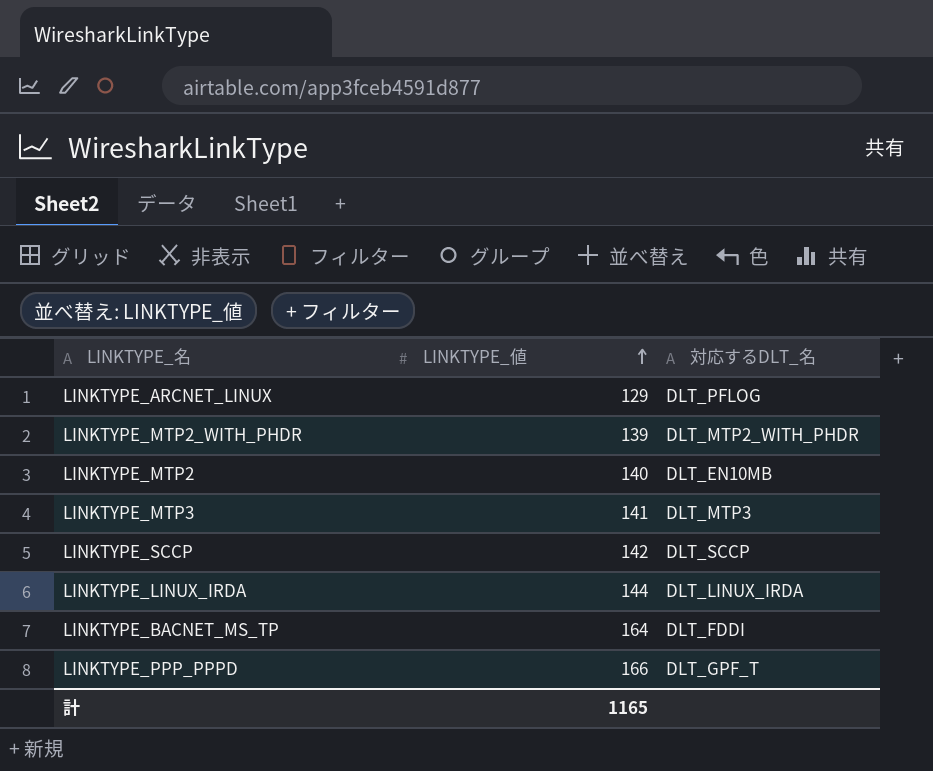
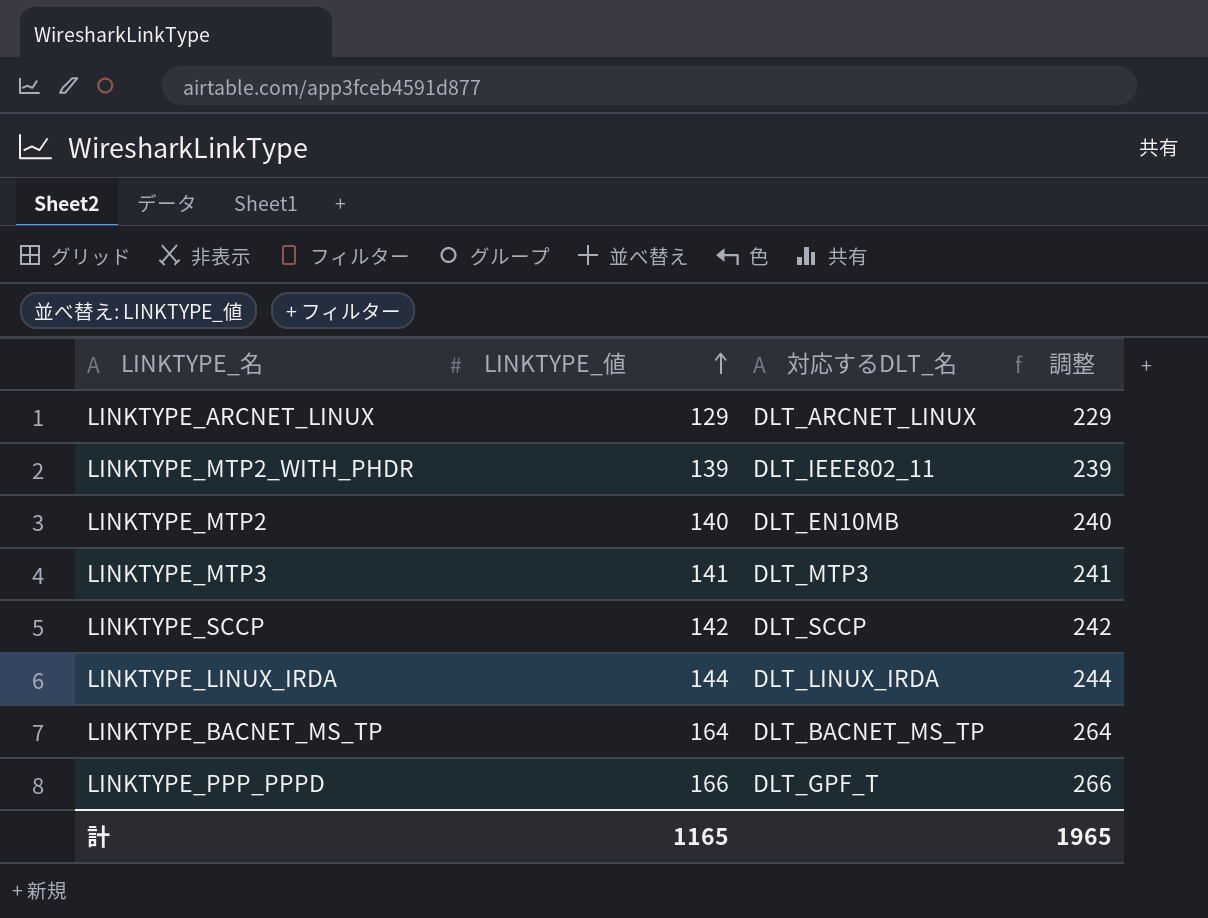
column 調整 | formula: none -> [LINKTYPE_値] + 100
LINKTYPE_ARCNET_LINUX | 対応するDLT_名: DLT_PFLOG -> DLT_ARCNET_LINUX
LINKTYPE_MTP2_WITH_PHDR | 対応するDLT_名: DLT_MTP2_WITH_PHDR -> DLT_IEEE802_11
LINKTYPE_BACNET_MS_TP | 対応するDLT_名: DLT_FDDI -> DLT_BACNET_MS_TP

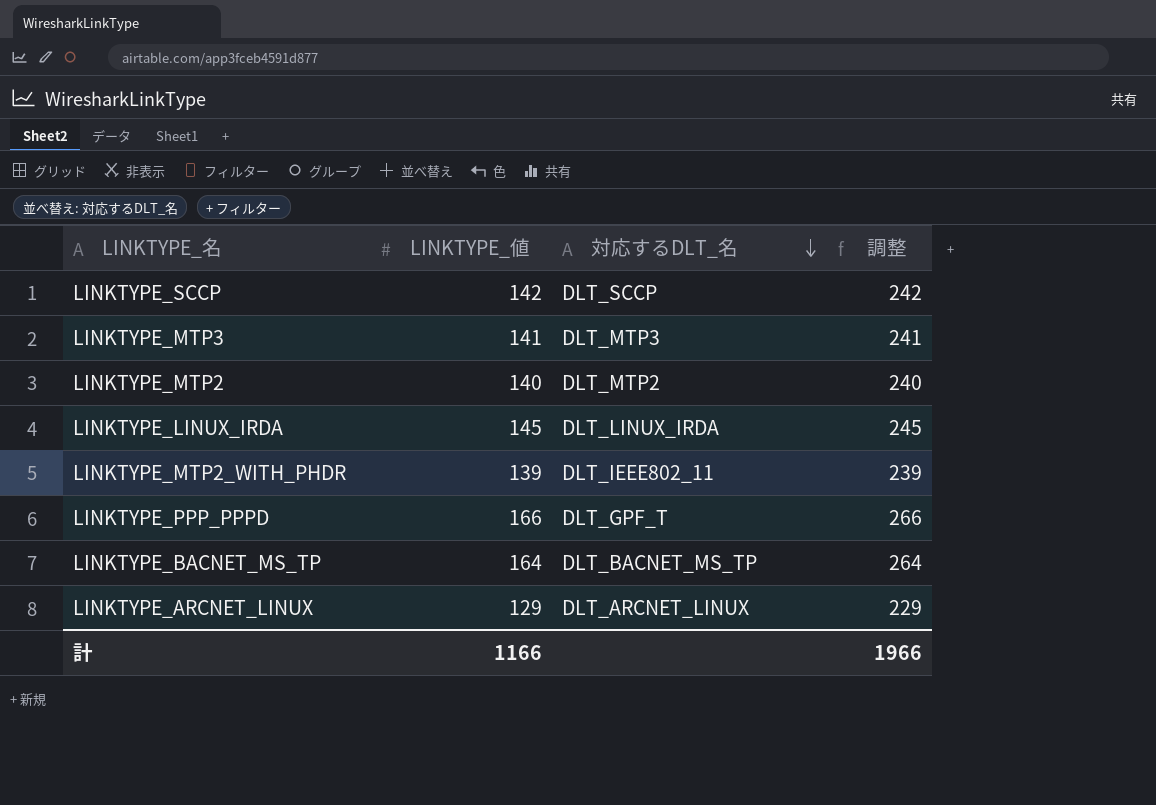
row order: LINKTYPE_値 ascending -> 対応するDLT_名 descending
LINKTYPE_MTP2 | 対応するDLT_名: DLT_EN10MB -> DLT_MTP2
LINKTYPE_LINUX_IRDA | LINKTYPE_値: 144 -> 145
LINKTYPE_LINUX_IRDA | 調整: 244 -> 245
計 | LINKTYPE_値: 1165 -> 1166
計 | 調整: 1965 -> 1966

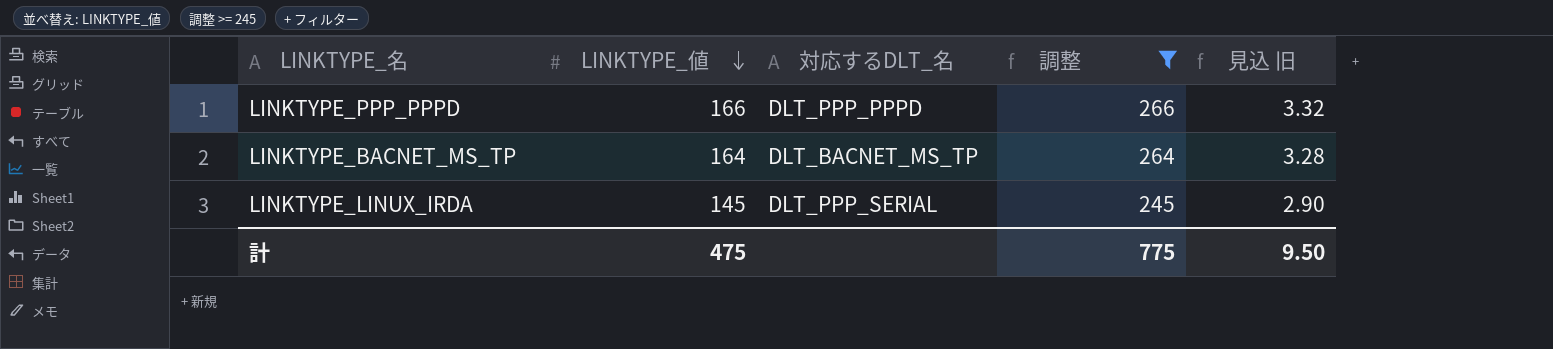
filter: none -> 調整 >= 245
row order: 対応するDLT_名 descending -> LINKTYPE_値 descending
column 見込 旧 | formula: none -> [LINKTYPE_値] * 0.02
LINKTYPE_PPP_PPPD | 対応するDLT_名: DLT_GPF_T -> DLT_PPP_PPPD
LINKTYPE_LINUX_IRDA | 対応するDLT_名: DLT_LINUX_IRDA -> DLT_PPP_SERIAL
計 | LINKTYPE_値: 1166 -> 475
計 | 調整: 1966 -> 775

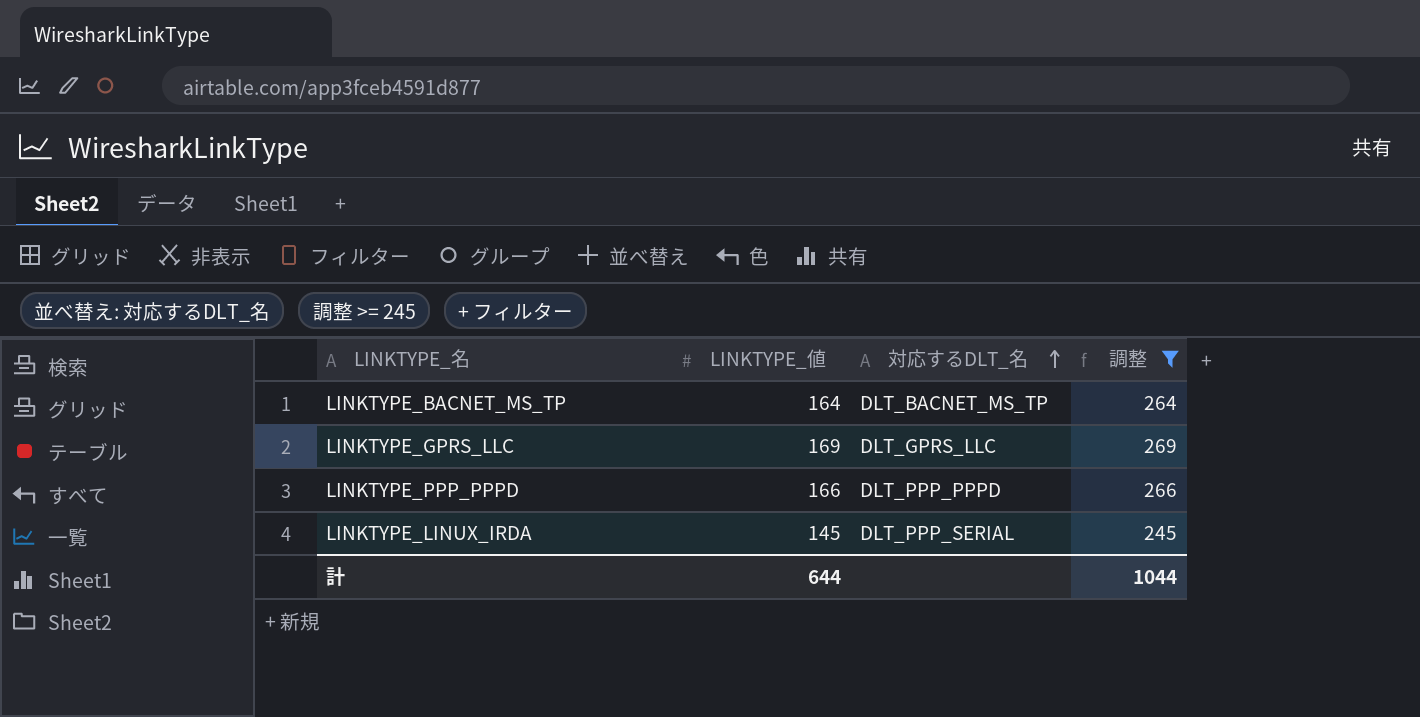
row order: LINKTYPE_値 descending -> 対応するDLT_名 ascending
column 見込 旧 | formula: [LINKTYPE_値] * 0.02 -> none
row LINKTYPE_GPRS_LLC: none -> 169 | DLT_GPRS_LLC | 269
計 | LINKTYPE_値: 475 -> 644
計 | 調整: 775 -> 1044

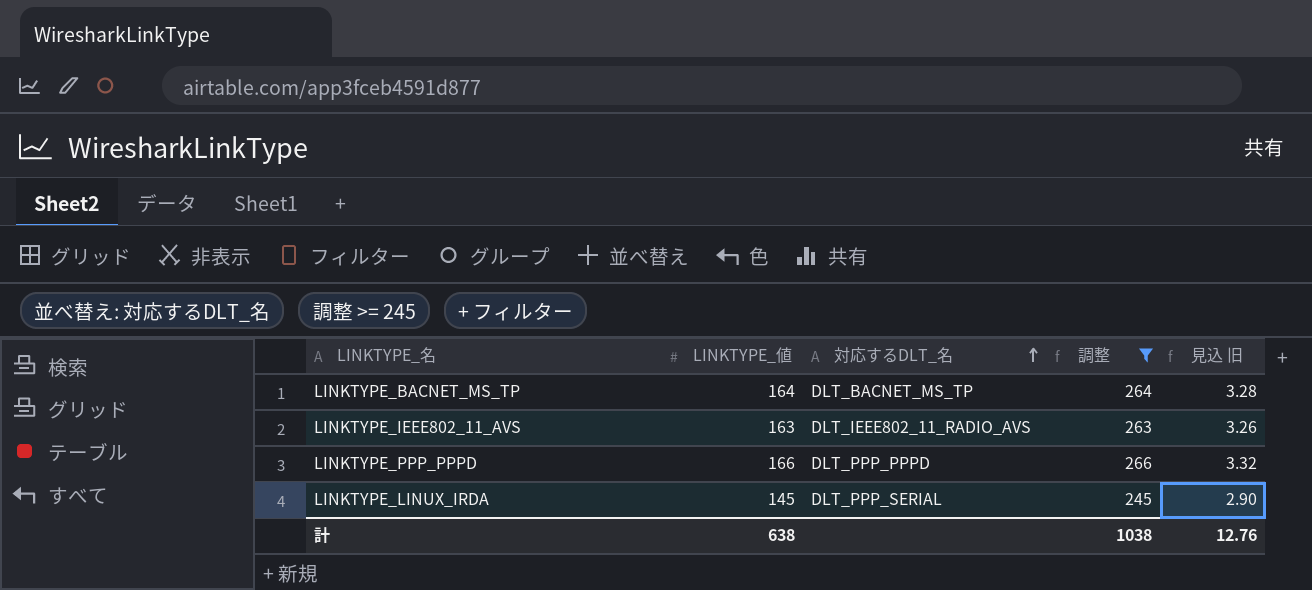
column 見込 旧 | formula: none -> [LINKTYPE_値] * 0.02
row LINKTYPE_GPRS_LLC: 169 | DLT_GPRS_LLC | 269 -> none
row LINKTYPE_IEEE802_11_AVS: none -> 163 | DLT_IEEE802_11_RADIO_AVS | 263 | 3.26
計 | LINKTYPE_値: 644 -> 638
計 | 調整: 1044 -> 1038

